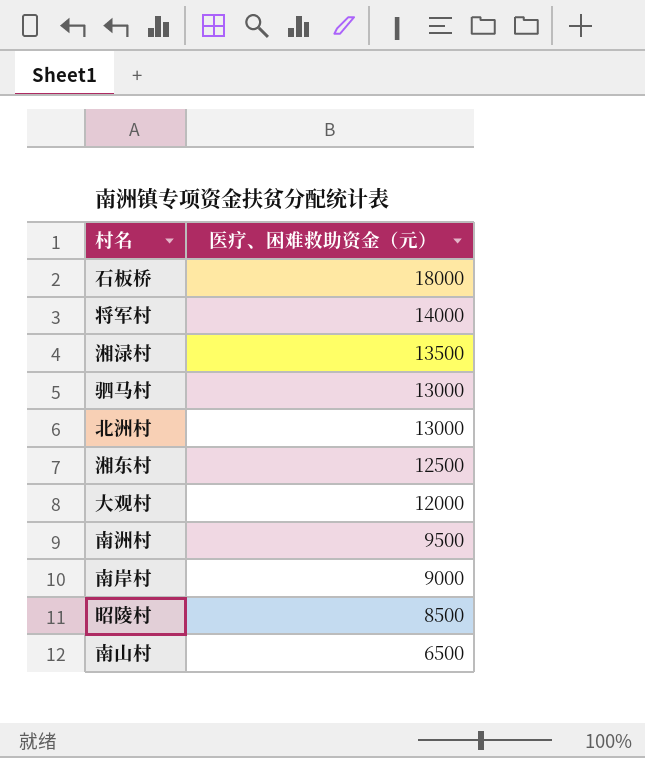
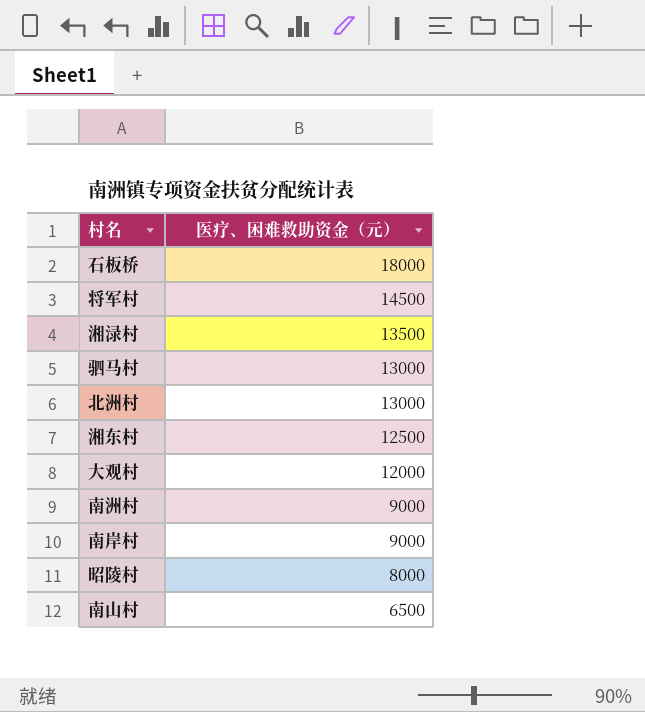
将军村 | 医疗、困难救助资金（元）: 14000 -> 14500
南洲村 | 医疗、困难救助资金（元）: 9500 -> 9000
昭陵村 | 医疗、困难救助资金（元）: 8500 -> 8000

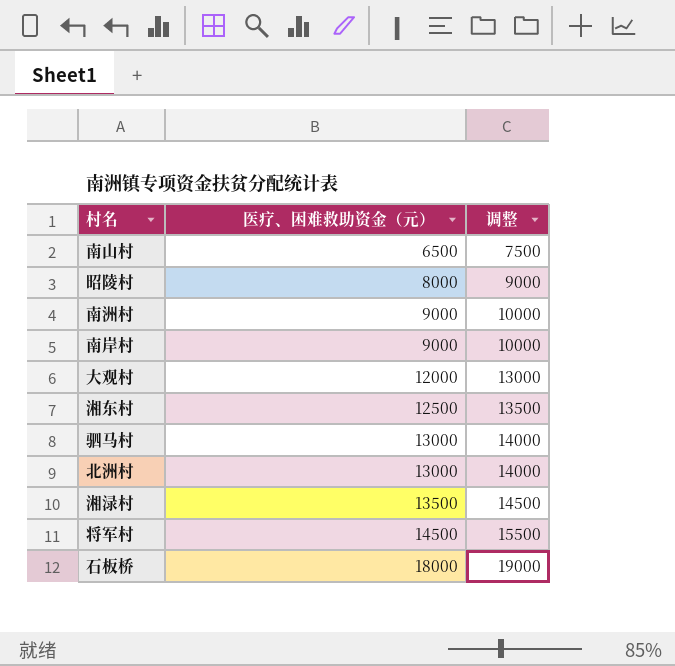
row order: 医疗、困难救助资金（元） descending -> 医疗、困难救助资金（元） ascending
column 调整 | formula: none -> [医疗、困难救助资金（元）] + 1000

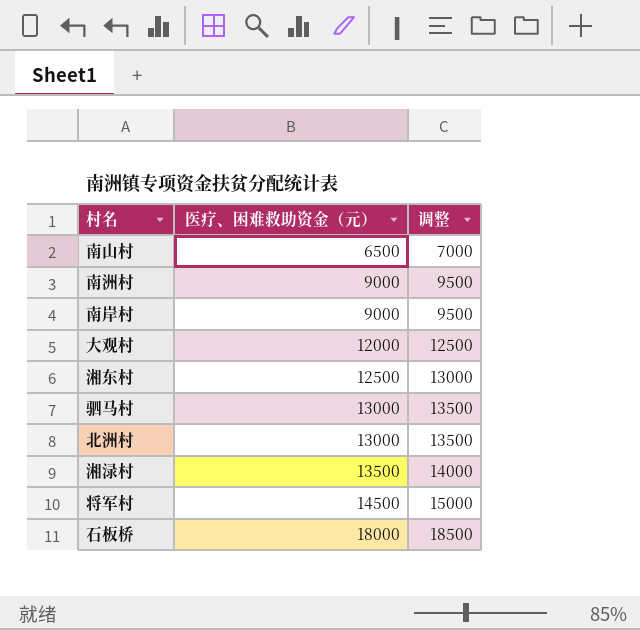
column 调整 | formula: [医疗、困难救助资金（元）] + 1000 -> [医疗、困难救助资金（元）] + 500
row 昭陵村: 8000 | 9000 -> none

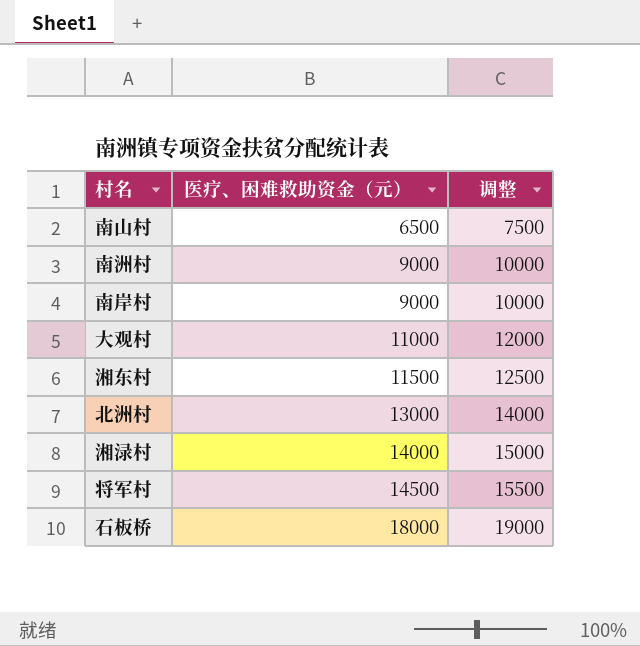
column 调整 | formula: [医疗、困难救助资金（元）] + 500 -> [医疗、困难救助资金（元）] + 1000
row 驷马村: 13000 | 13500 -> none
大观村 | 医疗、困难救助资金（元）: 12000 -> 11000
湘东村 | 医疗、困难救助资金（元）: 12500 -> 11500
湘渌村 | 医疗、困难救助资金（元）: 13500 -> 14000

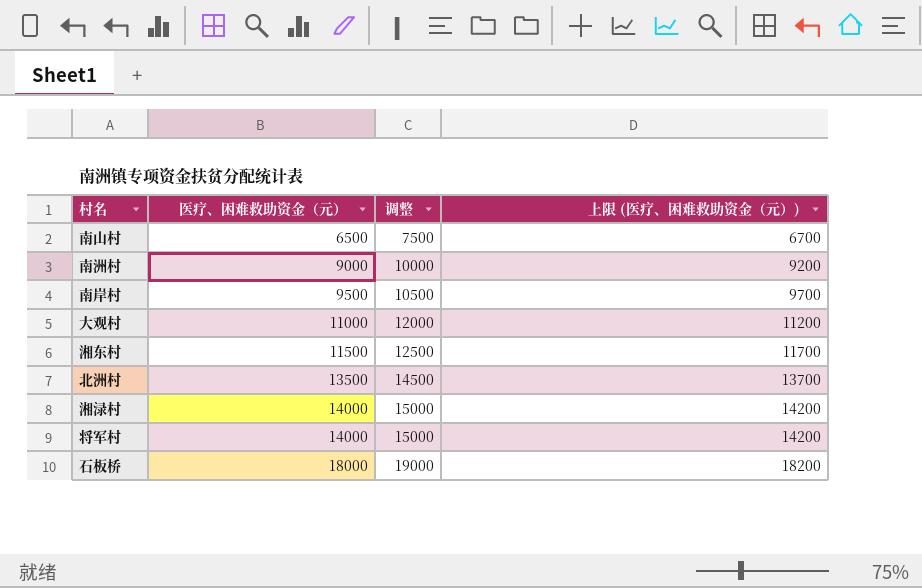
column 上限 (医疗、困难救助资金（元）) | formula: none -> [医疗、困难救助资金（元）] + 200
南岸村 | 医疗、困难救助资金（元）: 9000 -> 9500
南岸村 | 调整: 10000 -> 10500
北洲村 | 医疗、困难救助资金（元）: 13000 -> 13500
北洲村 | 调整: 14000 -> 14500
将军村 | 医疗、困难救助资金（元）: 14500 -> 14000
将军村 | 调整: 15500 -> 15000

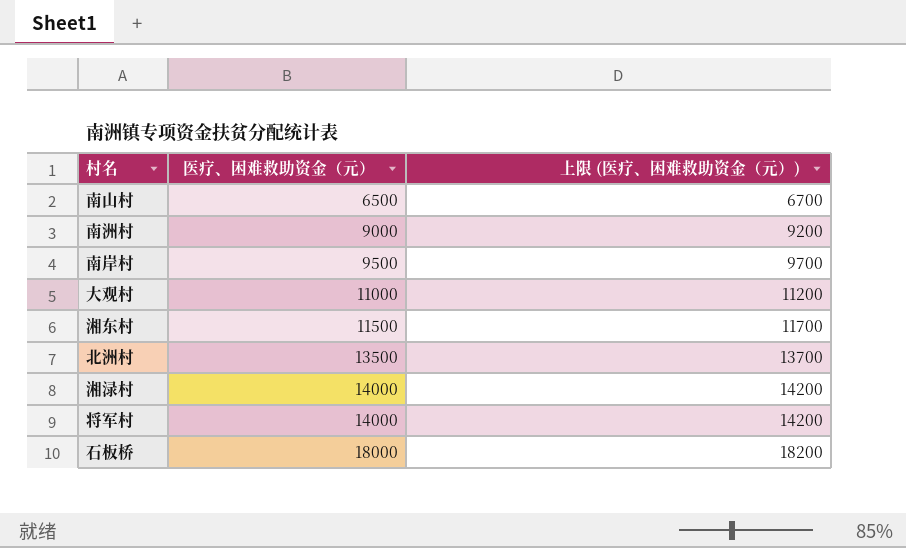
column 调整 | formula: [医疗、困难救助资金（元）] + 1000 -> none

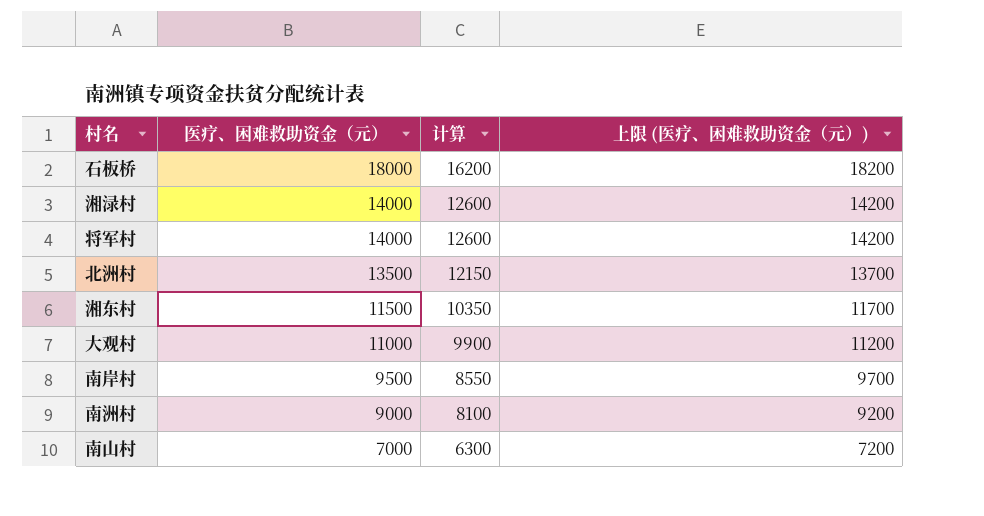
row order: 医疗、困难救助资金（元） ascending -> 医疗、困难救助资金（元） descending
column 计算 | formula: none -> [医疗、困难救助资金（元）] * 0.9
南山村 | 医疗、困难救助资金（元）: 6500 -> 7000
南山村 | 上限 (医疗、困难救助资金（元）): 6700 -> 7200

